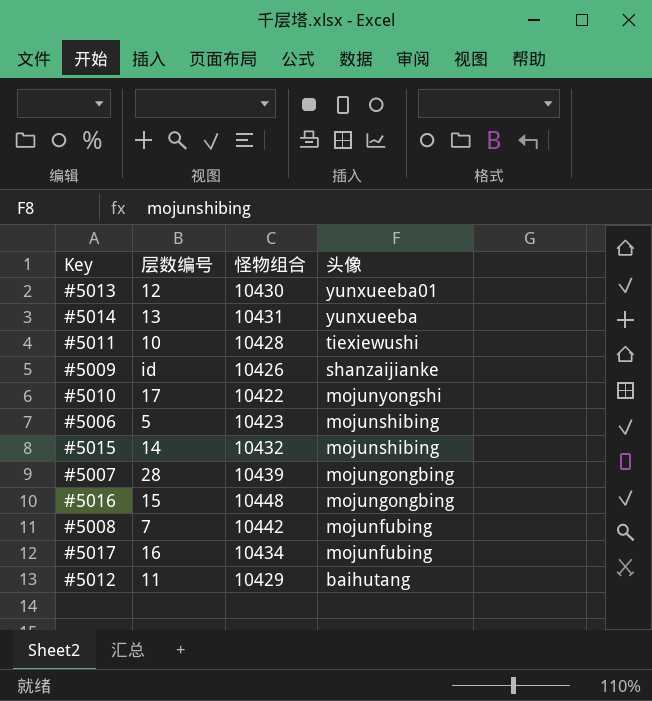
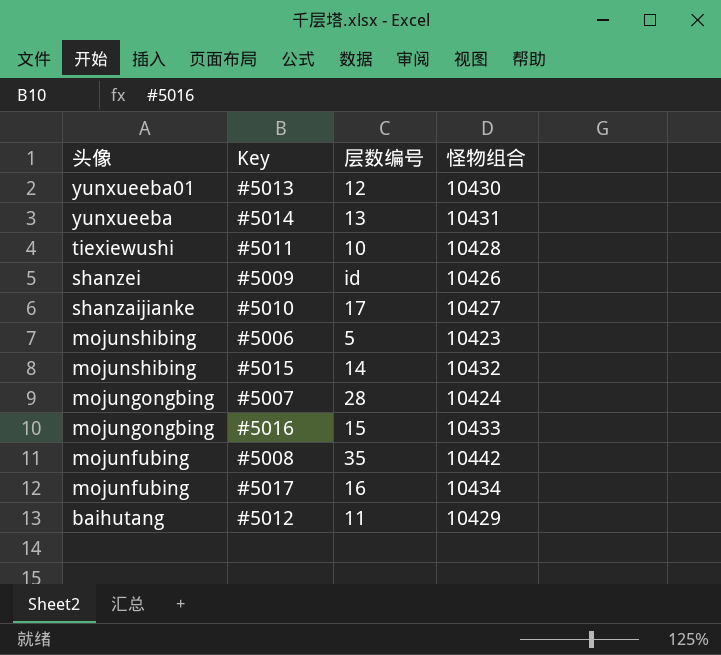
column 头像 | position: 4 -> 1
#5009 | 头像: shanzaijianke -> shanzei
#5010 | 头像: mojunyongshi -> shanzaijianke
#5010 | 怪物组合: 10422 -> 10427
#5007 | 怪物组合: 10439 -> 10424
#5016 | 怪物组合: 10448 -> 10433
#5008 | 层数编号: 7 -> 35

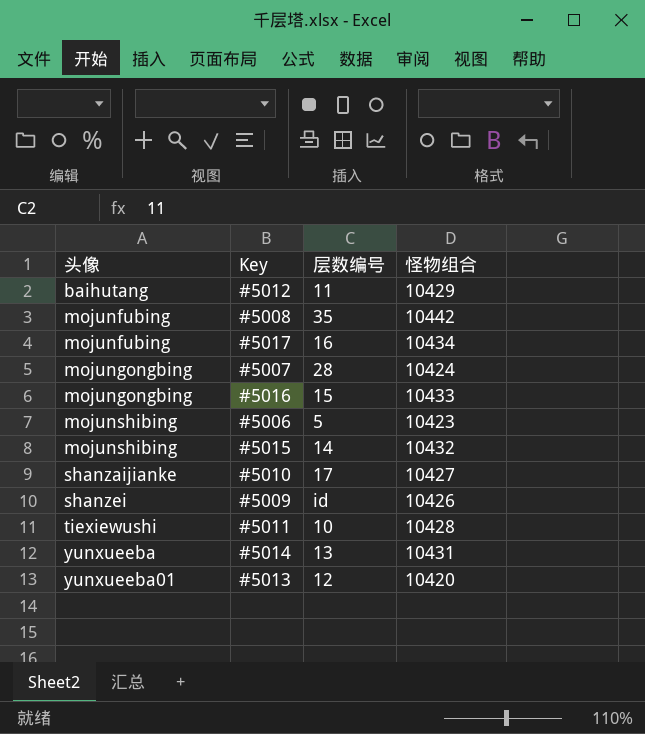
row order: 头像 descending -> 头像 ascending
#5013 | 怪物组合: 10430 -> 10420

